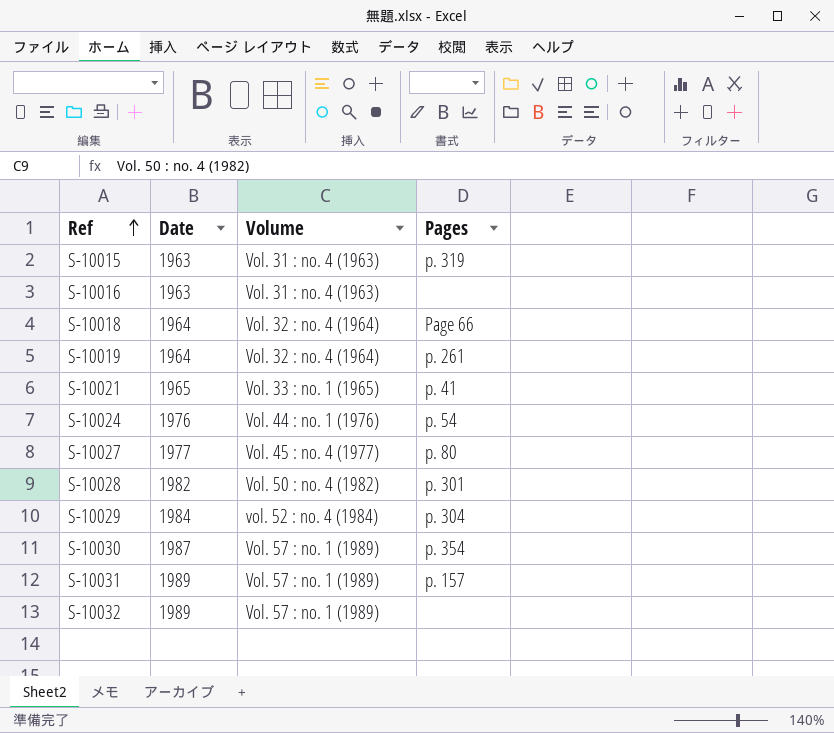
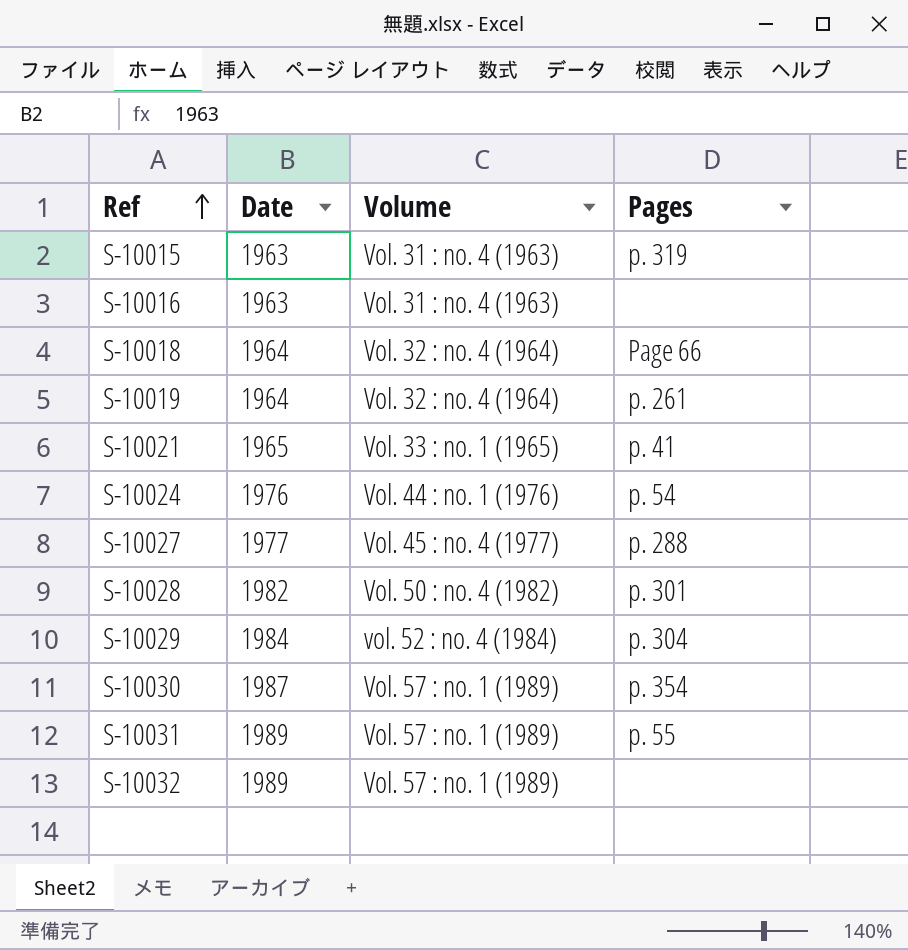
S-10027 | Pages: p. 80 -> p. 288
S-10031 | Pages: p. 157 -> p. 55

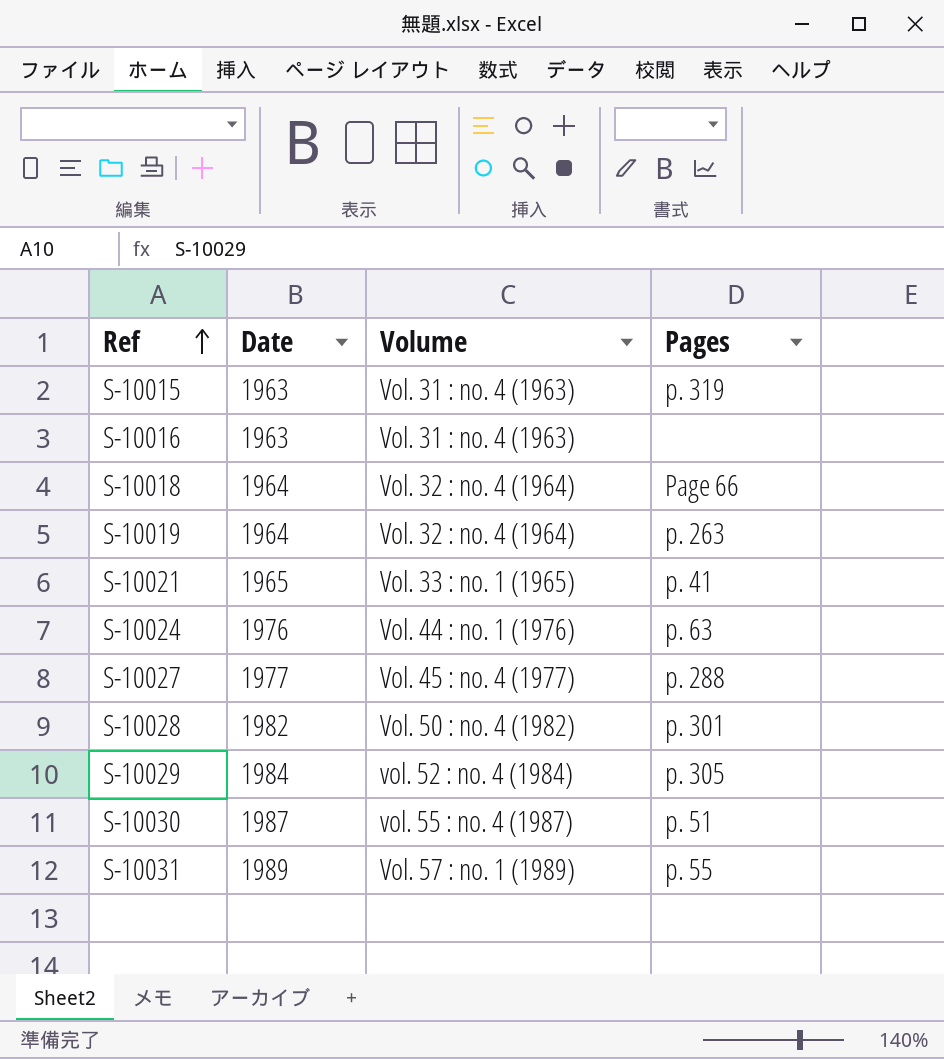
row S-10032: 1989 | Vol. 57 : no. 1 (1989) | none -> none
S-10019 | Pages: p. 261 -> p. 263
S-10024 | Pages: p. 54 -> p. 63
S-10029 | Pages: p. 304 -> p. 305
S-10030 | Volume: Vol. 57 : no. 1 (1989) -> vol. 55 : no. 4 (1987)
S-10030 | Pages: p. 354 -> p. 51

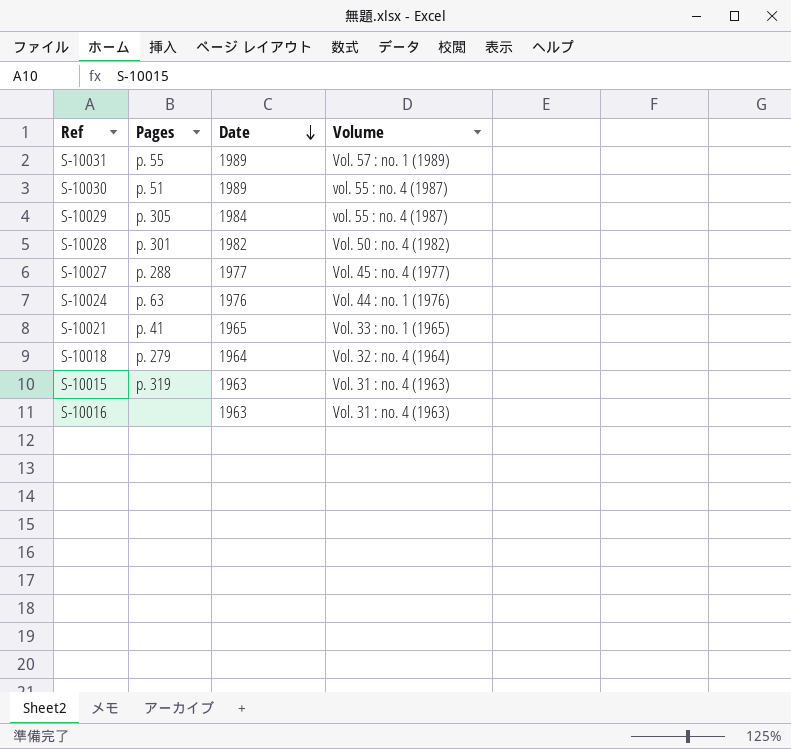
row order: Ref ascending -> Date descending
column Pages | position: 4 -> 2
row S-10019: 1964 | Vol. 32 : no. 4 (1964) | p. 263 -> none
S-10030 | Date: 1987 -> 1989
S-10029 | Volume: vol. 52 : no. 4 (1984) -> vol. 55 : no. 4 (1987)
S-10018 | Pages: Page 66 -> p. 279

